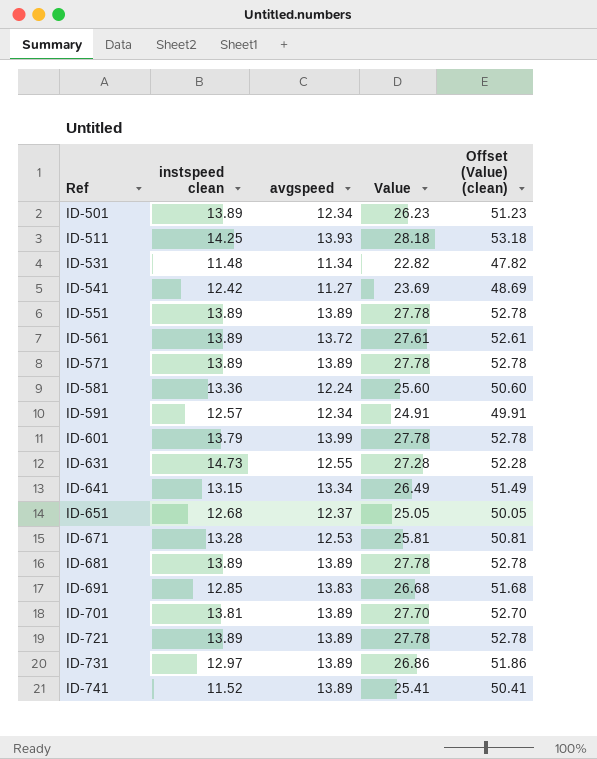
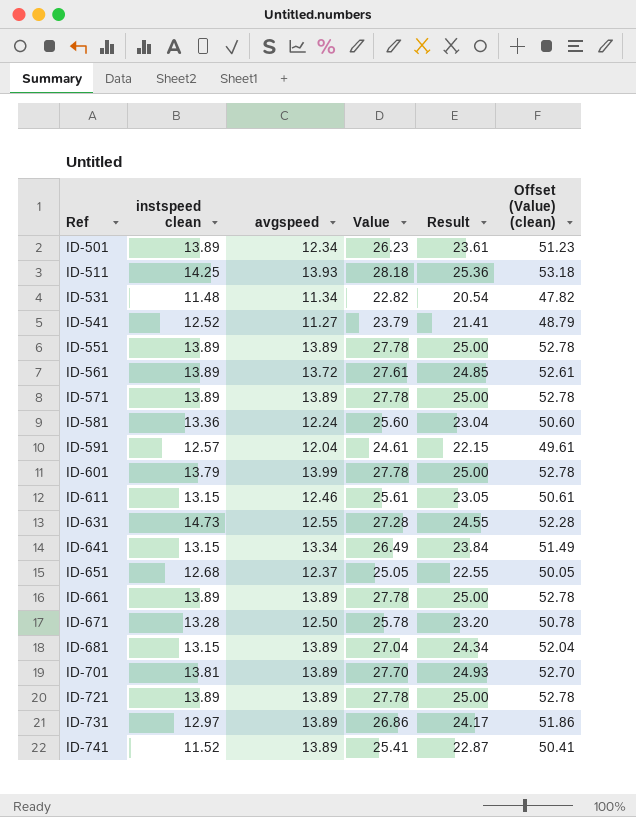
column Result | formula: none -> [Value] * 0.9
row ID-691: 12.85 | 13.83 | 26.68 | 51.68 -> none
ID-541 | instspeed clean: 12.42 -> 12.52
ID-541 | Value: 23.69 -> 23.79
ID-541 | Offset (Value) (clean): 48.69 -> 48.79
ID-591 | avgspeed: 12.34 -> 12.04
ID-591 | Value: 24.91 -> 24.61
ID-591 | Offset (Value) (clean): 49.91 -> 49.61
row ID-611: none -> 13.15 | 12.46 | 25.61 | 23.05 | 50.61
row ID-661: none -> 13.89 | 13.89 | 27.78 | 25.00 | 52.78
ID-671 | avgspeed: 12.53 -> 12.50
ID-671 | Value: 25.81 -> 25.78
ID-671 | Offset (Value) (clean): 50.81 -> 50.78
ID-681 | instspeed clean: 13.89 -> 13.15
ID-681 | Value: 27.78 -> 27.04
ID-681 | Offset (Value) (clean): 52.78 -> 52.04

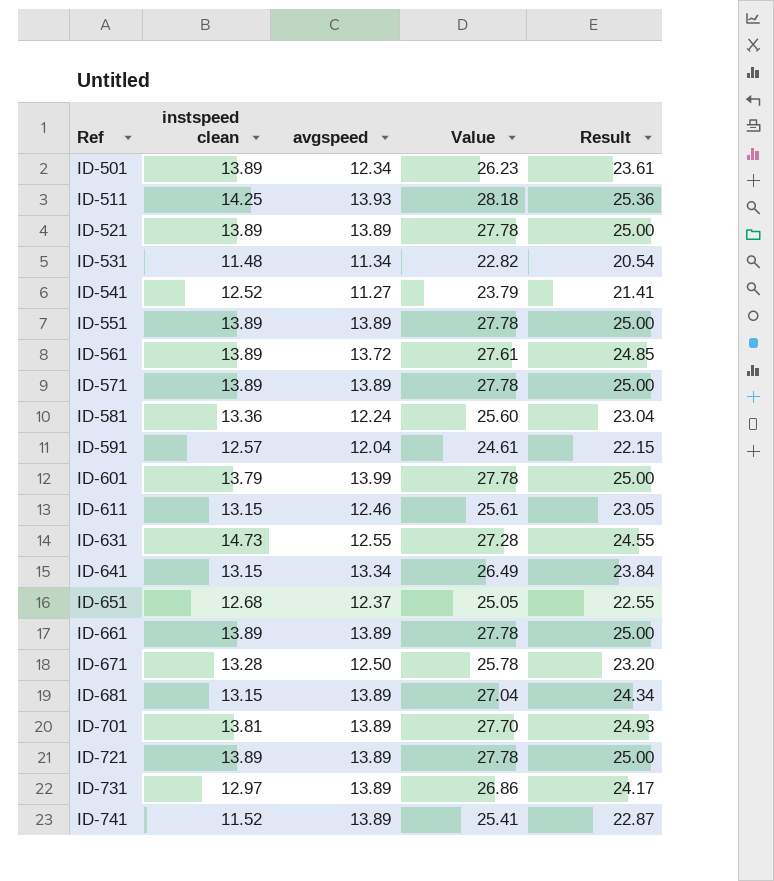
column Offset (Value) (clean) | formula: [Value] + 25 -> none
row ID-521: none -> 13.89 | 13.89 | 27.78 | 25.00

